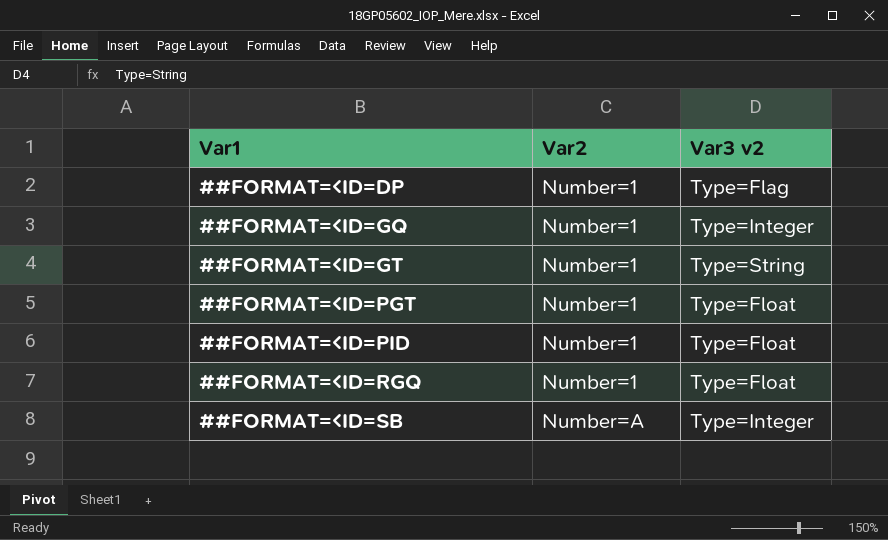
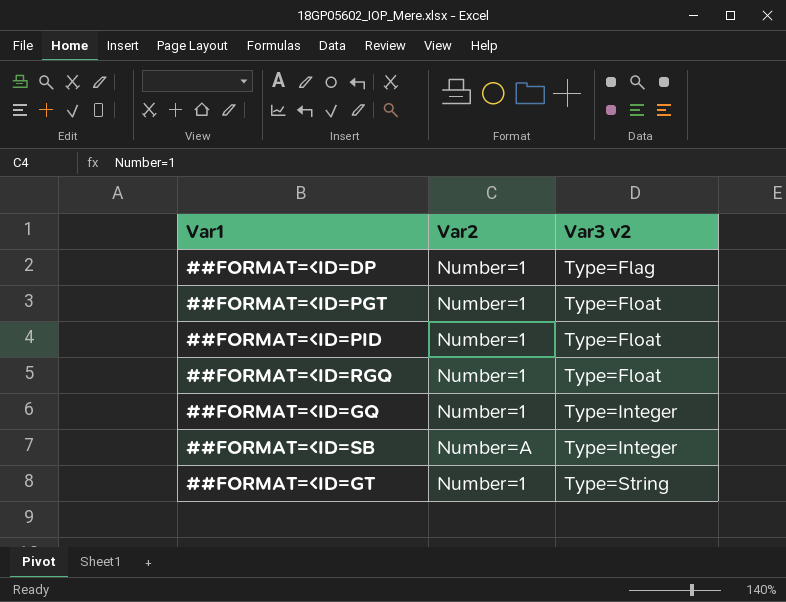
row order: Var1 ascending -> Var3 v2 ascending

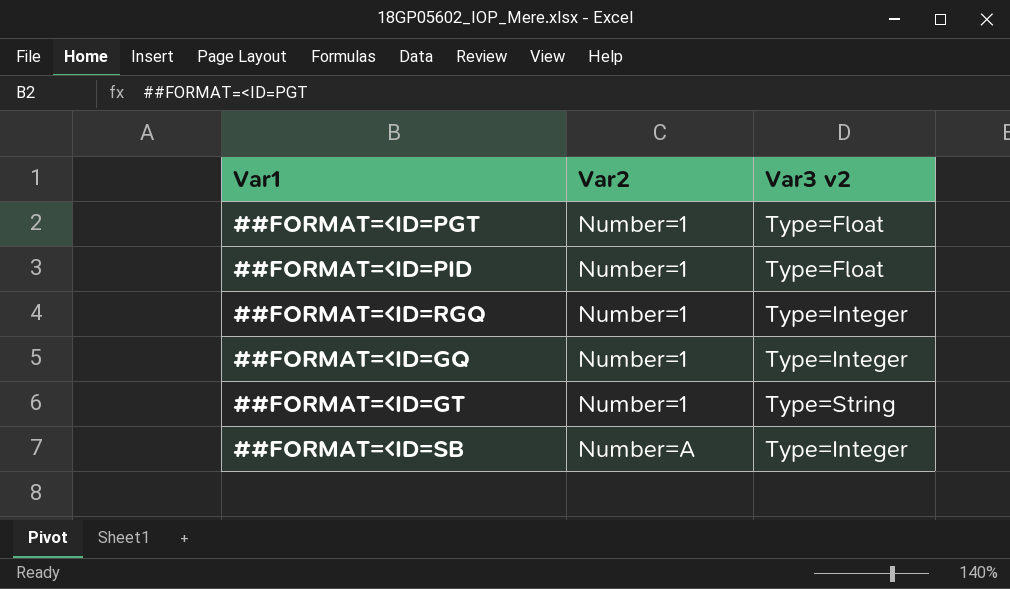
row order: Var3 v2 ascending -> Var2 ascending
row ##FORMAT=<ID=DP: Number=1 | Type=Flag -> none
##FORMAT=<ID=RGQ | Var3 v2: Type=Float -> Type=Integer

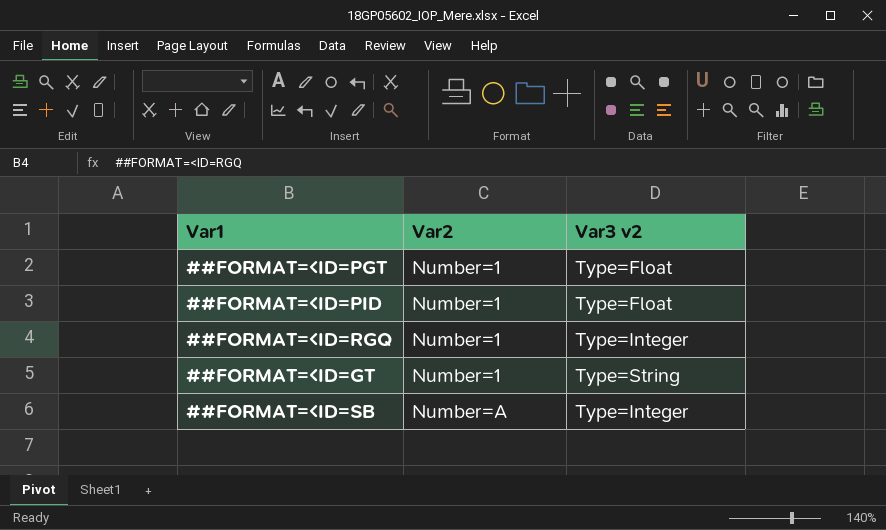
row ##FORMAT=<ID=GQ: Number=1 | Type=Integer -> none

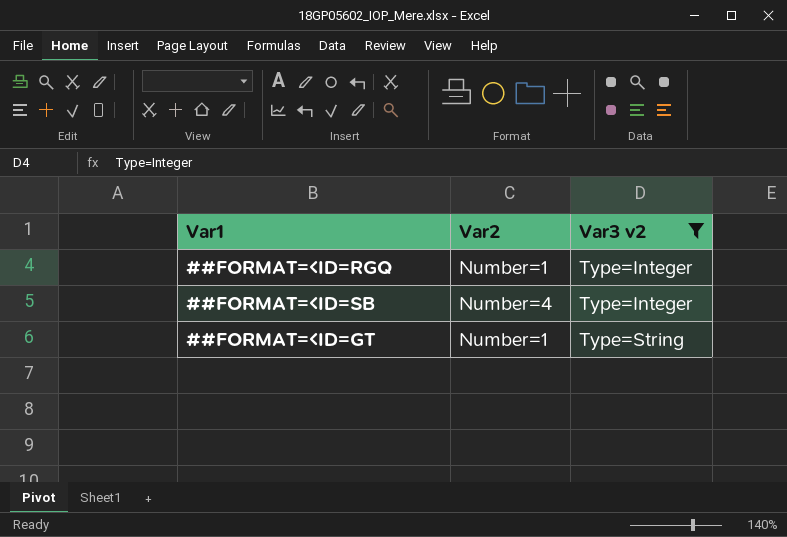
filter: none -> Var3 v2 != Type=Float
row order: Var2 ascending -> Var3 v2 ascending
##FORMAT=<ID=SB | Var2: Number=A -> Number=4

